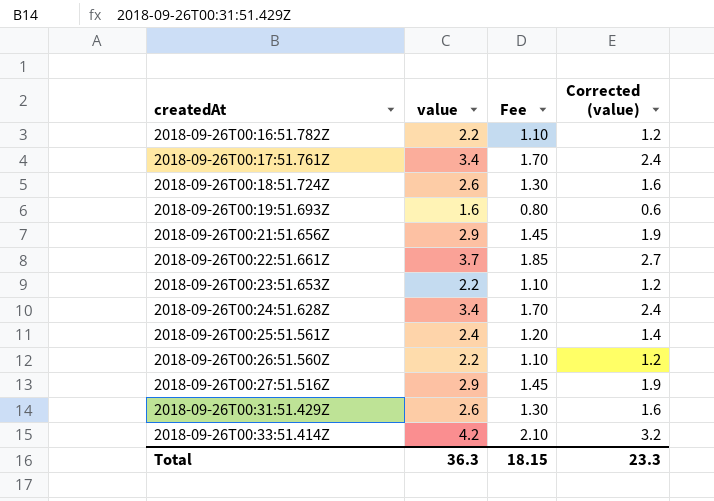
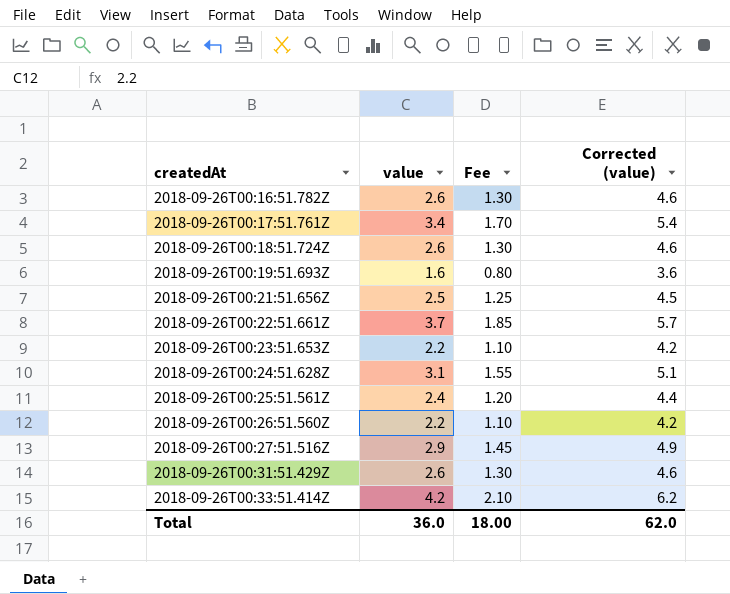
column Corrected (value) | formula: [value] - 1 -> [value] + 2
2018-09-26T00:16:51.782Z | value: 2.2 -> 2.6
2018-09-26T00:16:51.782Z | Fee: 1.10 -> 1.30
2018-09-26T00:21:51.656Z | value: 2.9 -> 2.5
2018-09-26T00:21:51.656Z | Fee: 1.45 -> 1.25
2018-09-26T00:24:51.628Z | value: 3.4 -> 3.1
2018-09-26T00:24:51.628Z | Fee: 1.70 -> 1.55
Total | value: 36.3 -> 36.0
Total | Fee: 18.15 -> 18.00
Total | Corrected (value): 23.3 -> 62.0

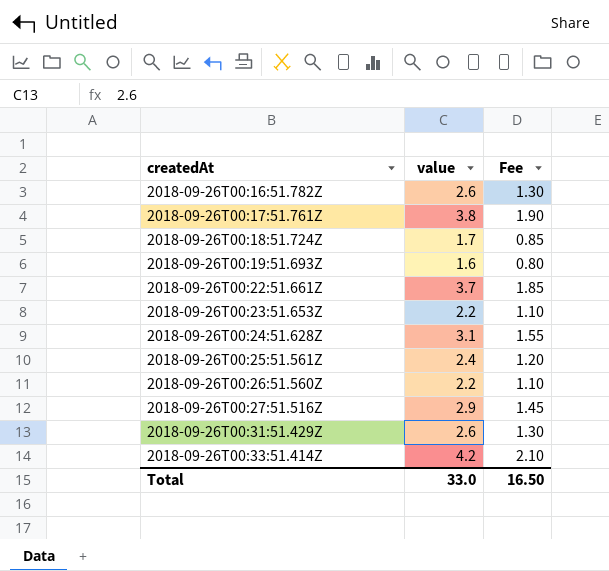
column Corrected (value) | formula: [value] + 2 -> none
row 2018-09-26T00:21:51.656Z: 2.5 | 1.25 | 4.5 -> none
2018-09-26T00:17:51.761Z | value: 3.4 -> 3.8
2018-09-26T00:17:51.761Z | Fee: 1.70 -> 1.90
2018-09-26T00:18:51.724Z | value: 2.6 -> 1.7
2018-09-26T00:18:51.724Z | Fee: 1.30 -> 0.85
Total | value: 36.0 -> 33.0
Total | Fee: 18.00 -> 16.50

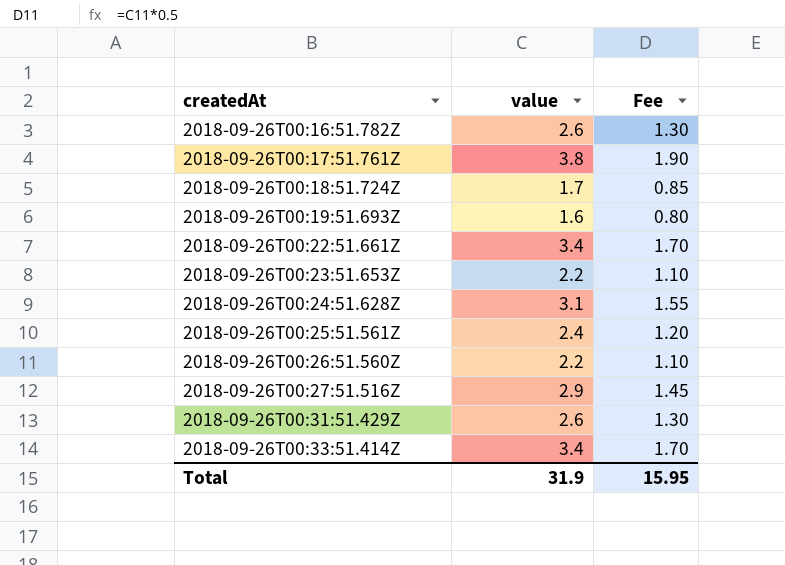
2018-09-26T00:22:51.661Z | value: 3.7 -> 3.4
2018-09-26T00:22:51.661Z | Fee: 1.85 -> 1.70
2018-09-26T00:33:51.414Z | value: 4.2 -> 3.4
2018-09-26T00:33:51.414Z | Fee: 2.10 -> 1.70
Total | value: 33.0 -> 31.9
Total | Fee: 16.50 -> 15.95

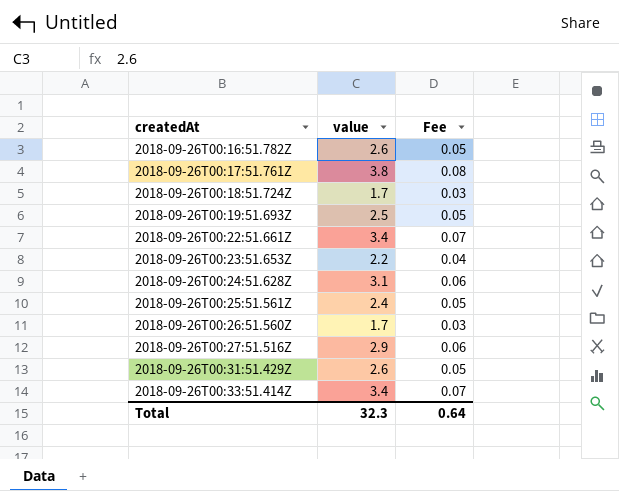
column Fee | formula: [value] * 0.5 -> [value] * 0.02
2018-09-26T00:19:51.693Z | value: 1.6 -> 2.5
2018-09-26T00:26:51.560Z | value: 2.2 -> 1.7
Total | value: 31.9 -> 32.3
Total | Fee: 15.95 -> 0.64

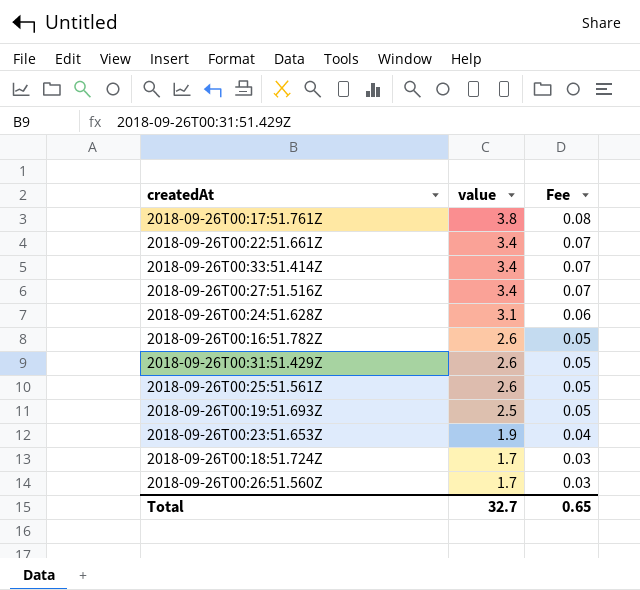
row order: createdAt ascending -> value descending
2018-09-26T00:27:51.516Z | value: 2.9 -> 3.4
2018-09-26T00:27:51.516Z | Fee: 0.06 -> 0.07
2018-09-26T00:25:51.561Z | value: 2.4 -> 2.6
2018-09-26T00:23:51.653Z | value: 2.2 -> 1.9
Total | value: 32.3 -> 32.7
Total | Fee: 0.64 -> 0.65

